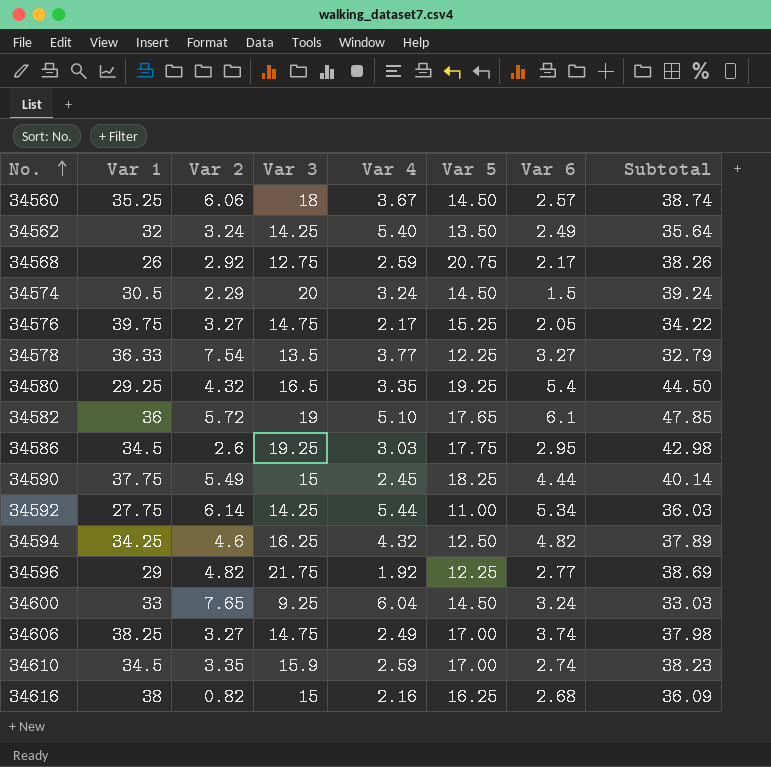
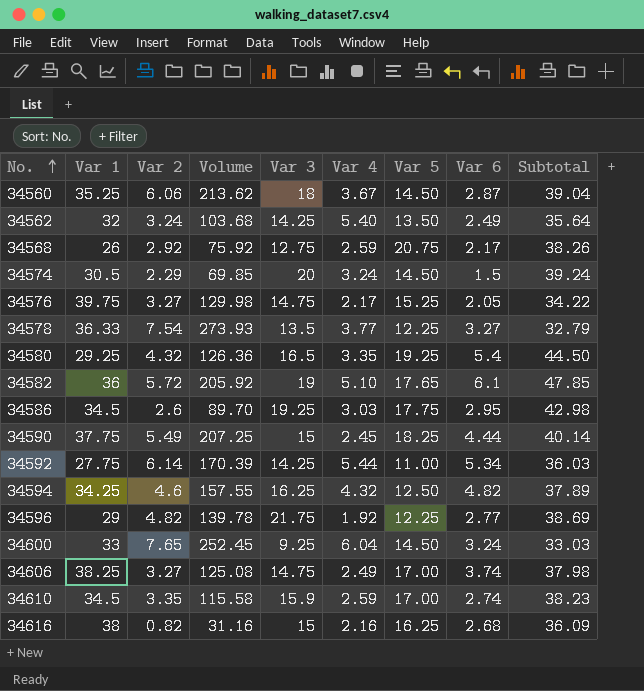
column Volume | formula: none -> [Var 1] * [Var 2]
34560 | Var 6: 2.57 -> 2.87
34560 | Subtotal: 38.74 -> 39.04

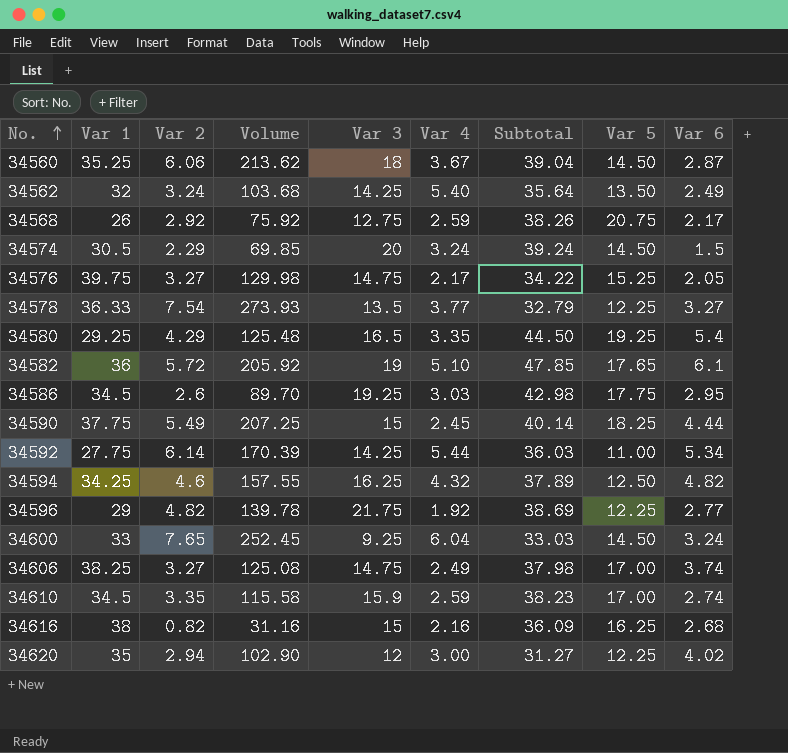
column Subtotal | position: 9 -> 7
34580 | Var 2: 4.32 -> 4.29
34580 | Volume: 126.36 -> 125.48
row 34620: none -> 35 | 2.94 | 102.90 | 12 | 3.00 | 31.27 | 12.25 | 4.02

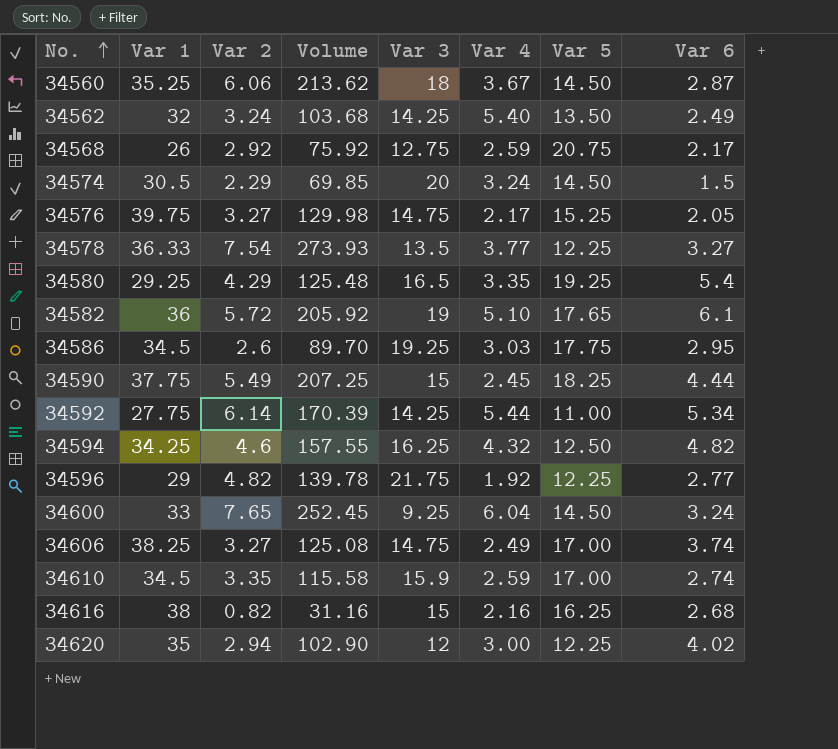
column Subtotal | formula: [Var 3] + [Var 4] + [Var 5] + [Var 6] -> none

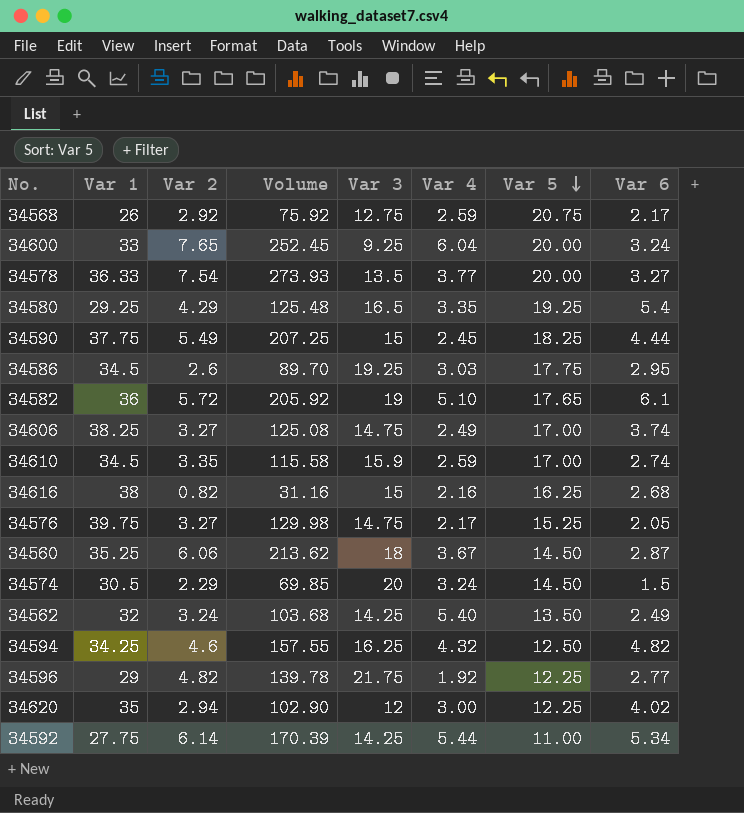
row order: No. ascending -> Var 5 descending
34600 | Var 5: 14.50 -> 20.00
34578 | Var 5: 12.25 -> 20.00

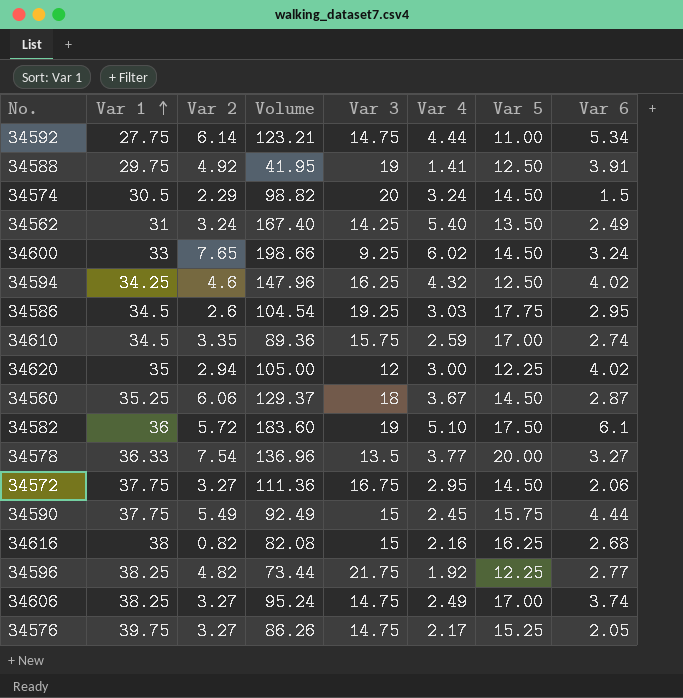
row order: Var 5 descending -> Var 1 ascending
column Volume | formula: [Var 1] * [Var 2] -> [Var 1] * [Var 4]
row 34568: 26 | 2.92 | 75.92 | 12.75 | 2.59 | 20.75 | 2.17 -> none
row 34580: 29.25 | 4.29 | 125.48 | 16.5 | 3.35 | 19.25 | 5.4 -> none
34592 | Var 3: 14.25 -> 14.75
34592 | Var 4: 5.44 -> 4.44
row 34588: none -> 29.75 | 4.92 | 41.95 | 19 | 1.41 | 12.50 | 3.91
34562 | Var 1: 32 -> 31
34600 | Var 4: 6.04 -> 6.02
34600 | Var 5: 20.00 -> 14.50
34594 | Var 6: 4.82 -> 4.02
34610 | Var 3: 15.9 -> 15.75
34582 | Var 5: 17.65 -> 17.50
row 34572: none -> 37.75 | 3.27 | 111.36 | 16.75 | 2.95 | 14.50 | 2.06
34590 | Var 5: 18.25 -> 15.75
34596 | Var 1: 29 -> 38.25

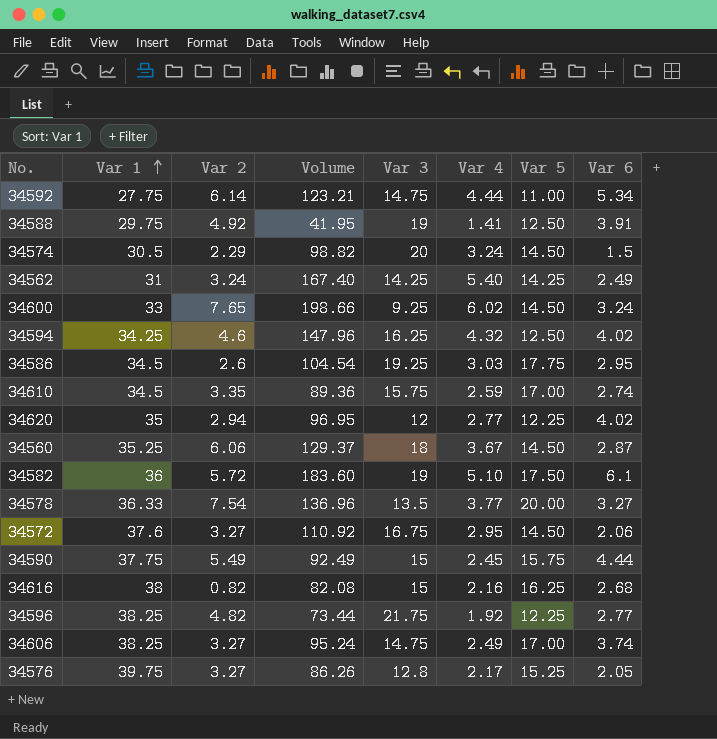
34562 | Var 5: 13.50 -> 14.25
34620 | Volume: 105.00 -> 96.95
34620 | Var 4: 3.00 -> 2.77
34572 | Var 1: 37.75 -> 37.6
34572 | Volume: 111.36 -> 110.92
34576 | Var 3: 14.75 -> 12.8

